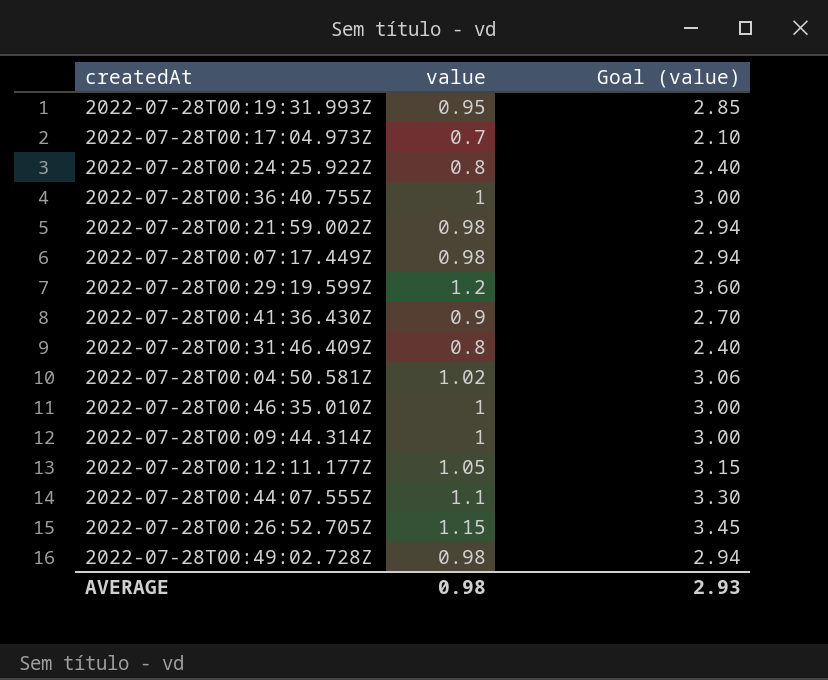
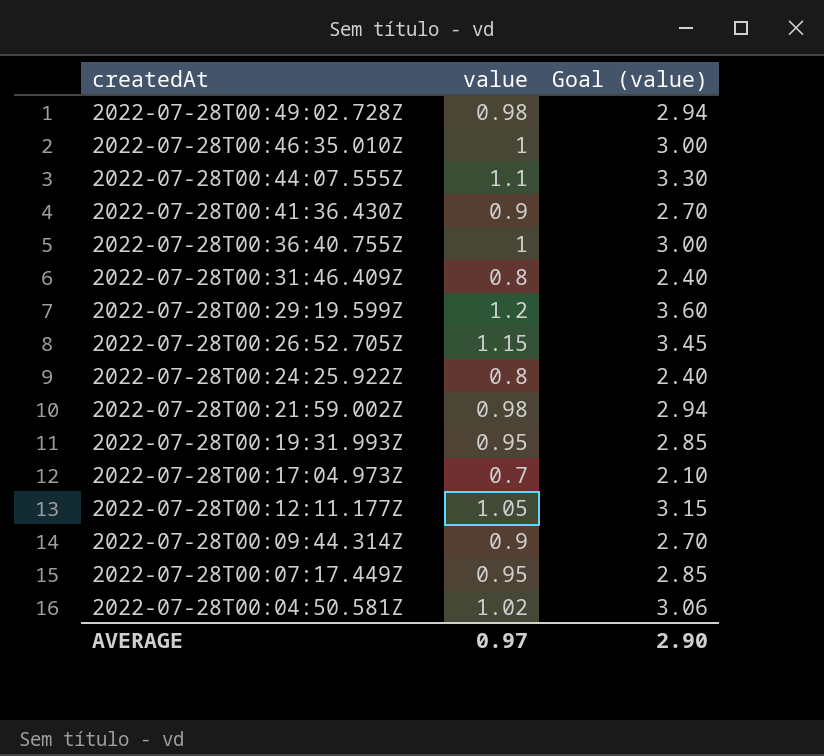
row order: none -> createdAt descending
2022-07-28T00:09:44.314Z | value: 1 -> 0.9
2022-07-28T00:09:44.314Z | Goal (value): 3.00 -> 2.70
2022-07-28T00:07:17.449Z | value: 0.98 -> 0.95
2022-07-28T00:07:17.449Z | Goal (value): 2.94 -> 2.85
AVERAGE | value: 0.98 -> 0.97
AVERAGE | Goal (value): 2.93 -> 2.90

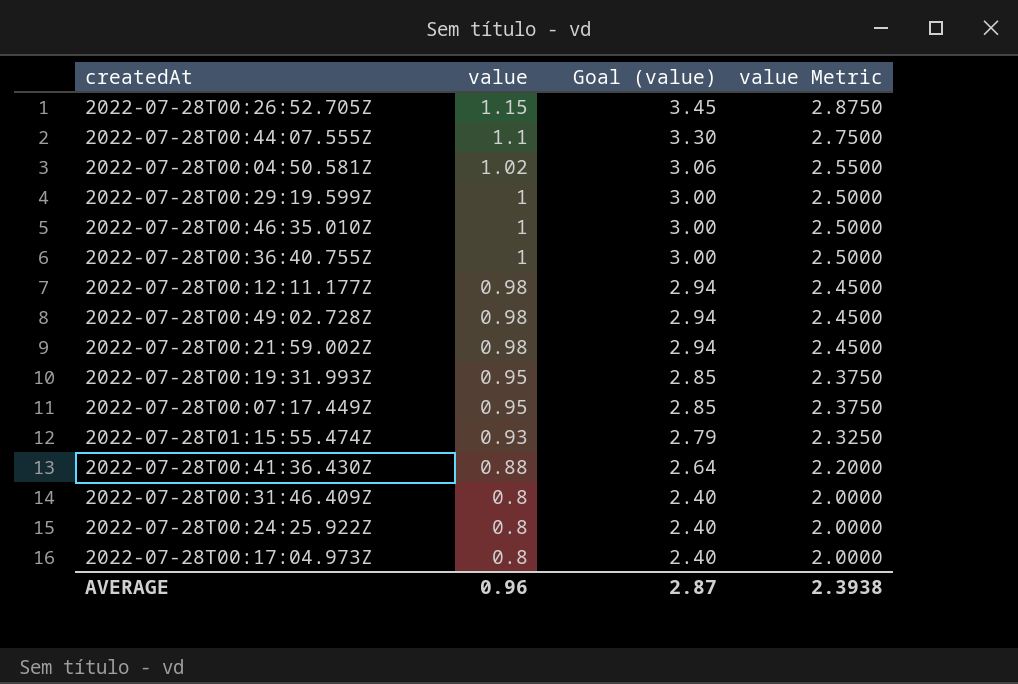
row order: createdAt descending -> value descending
column value Metric | formula: none -> [value] * 2.5
row 2022-07-28T00:09:44.314Z: 0.9 | 2.70 -> none
2022-07-28T00:29:19.599Z | value: 1.2 -> 1
2022-07-28T00:29:19.599Z | Goal (value): 3.60 -> 3.00
2022-07-28T00:12:11.177Z | value: 1.05 -> 0.98
2022-07-28T00:12:11.177Z | Goal (value): 3.15 -> 2.94
row 2022-07-28T01:15:55.474Z: none -> 0.93 | 2.79 | 2.3250
2022-07-28T00:41:36.430Z | value: 0.9 -> 0.88
2022-07-28T00:41:36.430Z | Goal (value): 2.70 -> 2.64
2022-07-28T00:17:04.973Z | value: 0.7 -> 0.8
2022-07-28T00:17:04.973Z | Goal (value): 2.10 -> 2.40
AVERAGE | value: 0.97 -> 0.96
AVERAGE | Goal (value): 2.90 -> 2.87

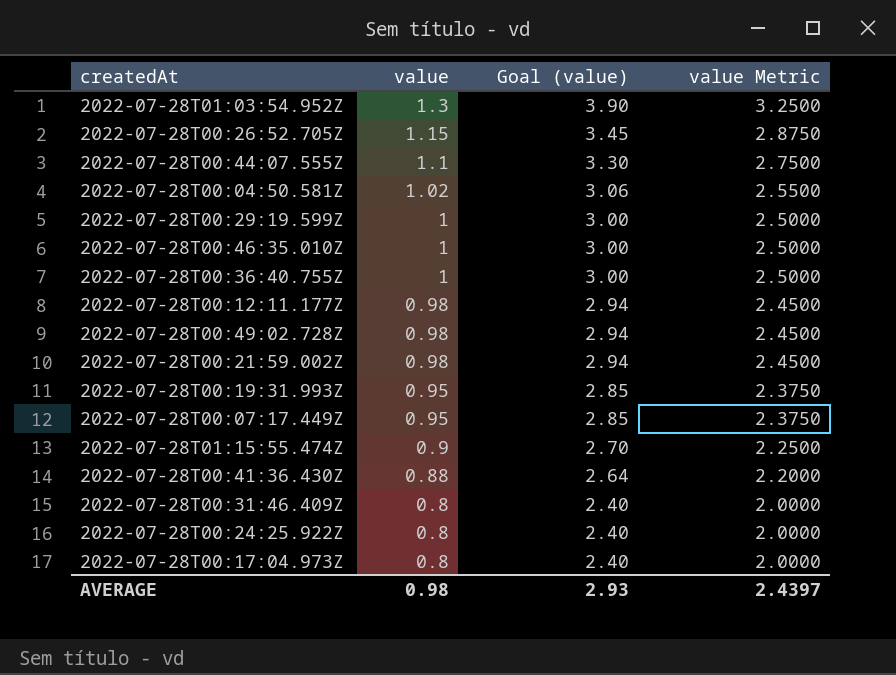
row 2022-07-28T01:03:54.952Z: none -> 1.3 | 3.90 | 3.2500
2022-07-28T01:15:55.474Z | value: 0.93 -> 0.9
2022-07-28T01:15:55.474Z | Goal (value): 2.79 -> 2.70
2022-07-28T01:15:55.474Z | value Metric: 2.3250 -> 2.2500
AVERAGE | value: 0.96 -> 0.98
AVERAGE | Goal (value): 2.87 -> 2.93
AVERAGE | value Metric: 2.3938 -> 2.4397

